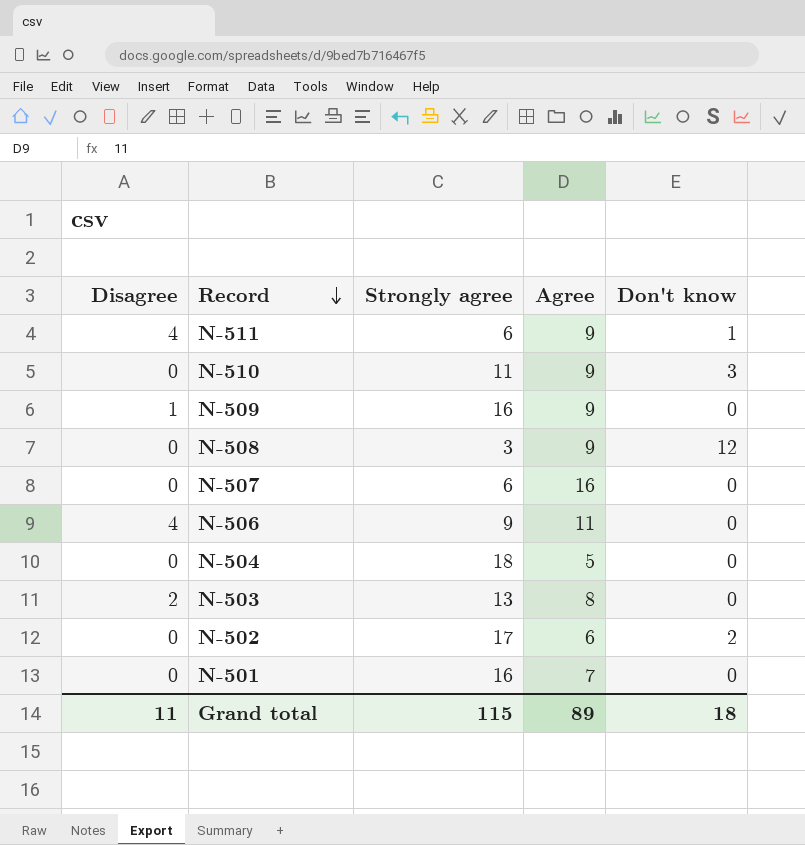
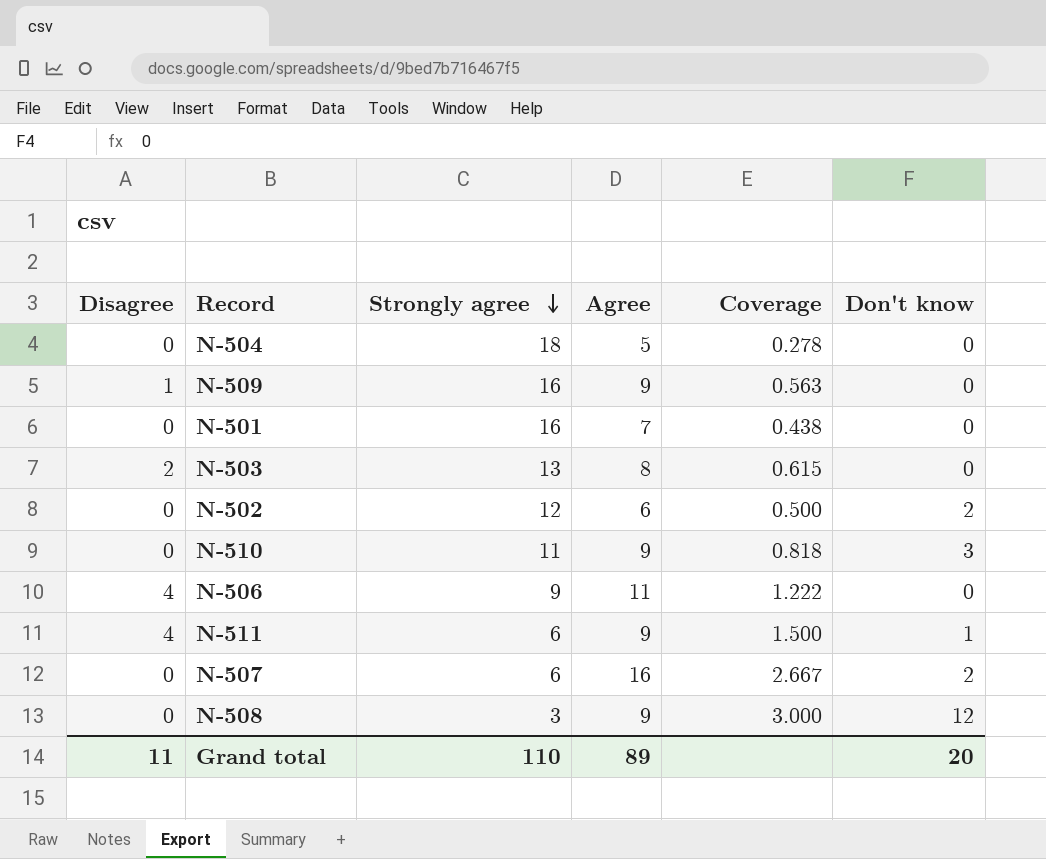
row order: Record descending -> Strongly agree descending
column Coverage | formula: none -> [Agree] / [Strongly agree]
N-502 | Strongly agree: 17 -> 12
N-507 | Don't know: 0 -> 2
Grand total | Strongly agree: 115 -> 110
Grand total | Don't know: 18 -> 20

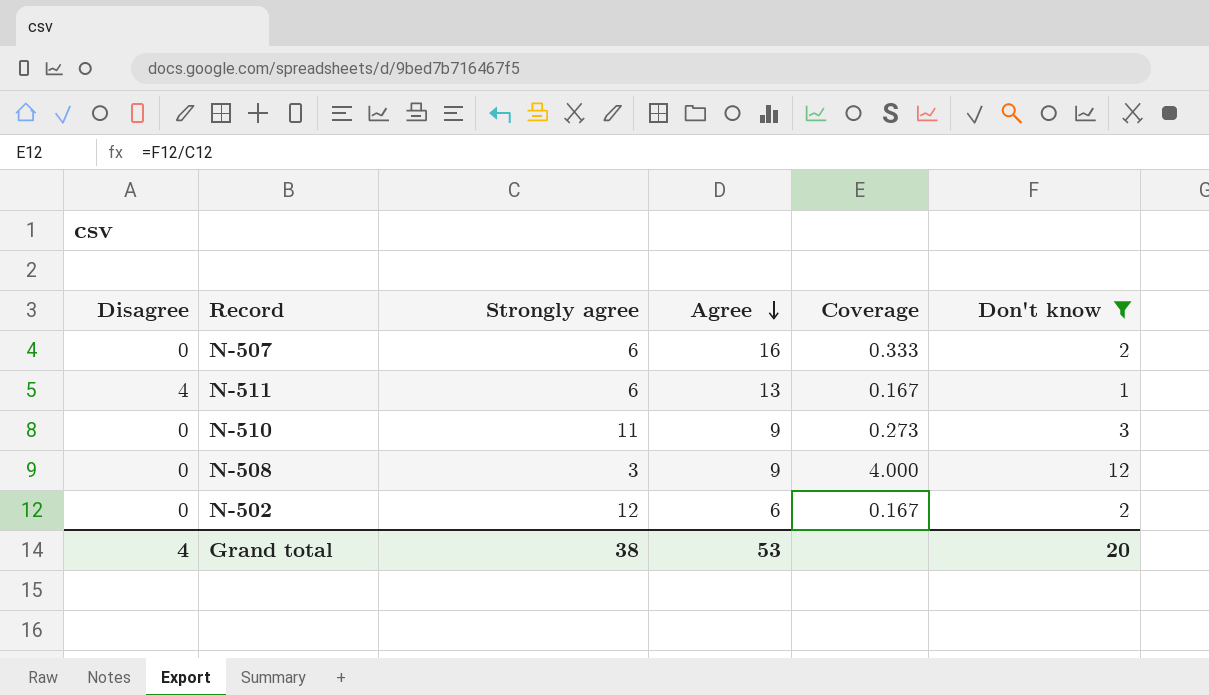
filter: none -> Don't know != 0
row order: Strongly agree descending -> Agree descending
column Coverage | formula: [Agree] / [Strongly agree] -> [Don't know] / [Strongly agree]
N-511 | Agree: 9 -> 13
Grand total | Disagree: 11 -> 4
Grand total | Strongly agree: 110 -> 38
Grand total | Agree: 89 -> 53

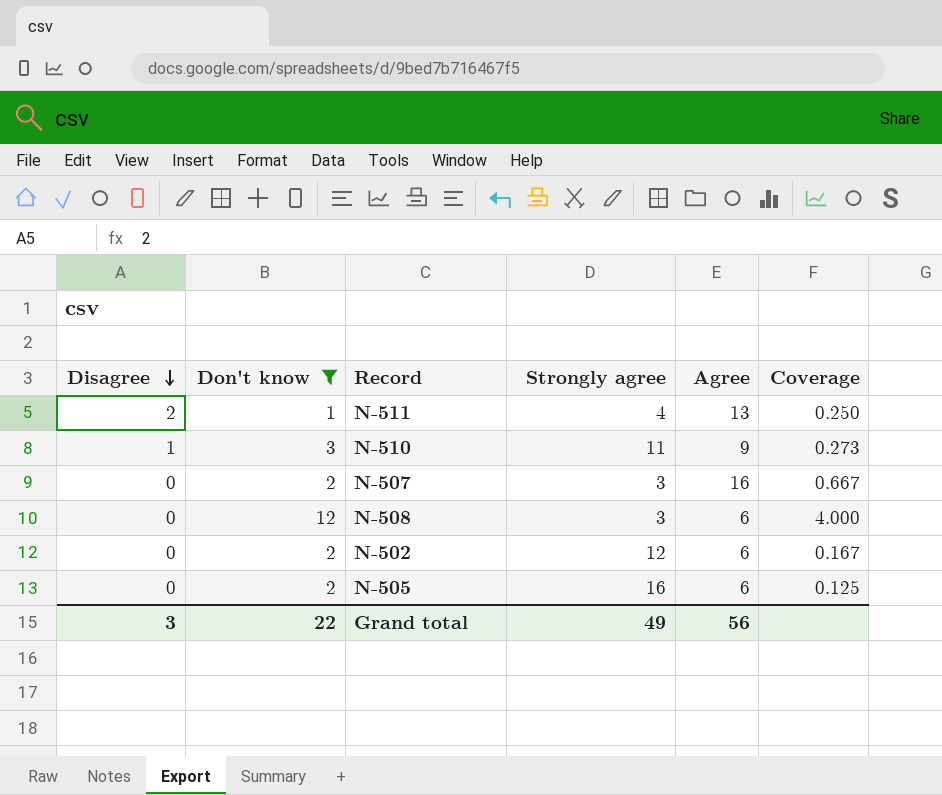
row order: Agree descending -> Disagree descending
column Don't know | position: 6 -> 2
N-511 | Disagree: 4 -> 2
N-511 | Strongly agree: 6 -> 4
N-511 | Coverage: 0.167 -> 0.250
N-510 | Disagree: 0 -> 1
N-507 | Strongly agree: 6 -> 3
N-507 | Coverage: 0.333 -> 0.667
N-508 | Agree: 9 -> 6
row N-505: none -> 0 | 2 | 16 | 6 | 0.125
Grand total | Disagree: 4 -> 3
Grand total | Don't know: 20 -> 22
Grand total | Strongly agree: 38 -> 49
Grand total | Agree: 53 -> 56

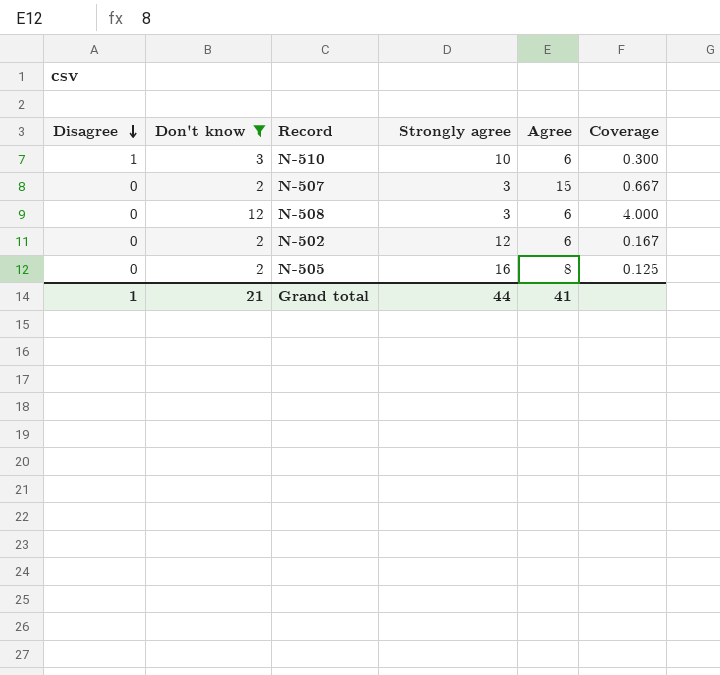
row N-511: 2 | 1 | 4 | 13 | 0.250 -> none
N-510 | Strongly agree: 11 -> 10
N-510 | Agree: 9 -> 6
N-510 | Coverage: 0.273 -> 0.300
N-507 | Agree: 16 -> 15
N-505 | Agree: 6 -> 8
Grand total | Disagree: 3 -> 1
Grand total | Don't know: 22 -> 21
Grand total | Strongly agree: 49 -> 44
Grand total | Agree: 56 -> 41

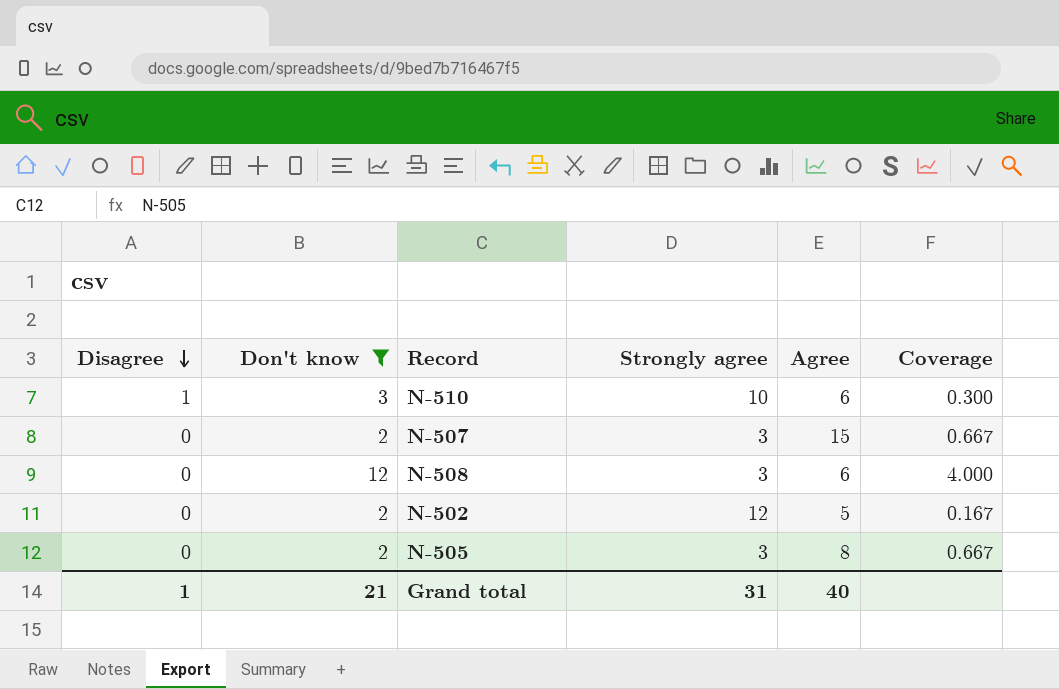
N-502 | Agree: 6 -> 5
N-505 | Strongly agree: 16 -> 3
N-505 | Coverage: 0.125 -> 0.667
Grand total | Strongly agree: 44 -> 31
Grand total | Agree: 41 -> 40

